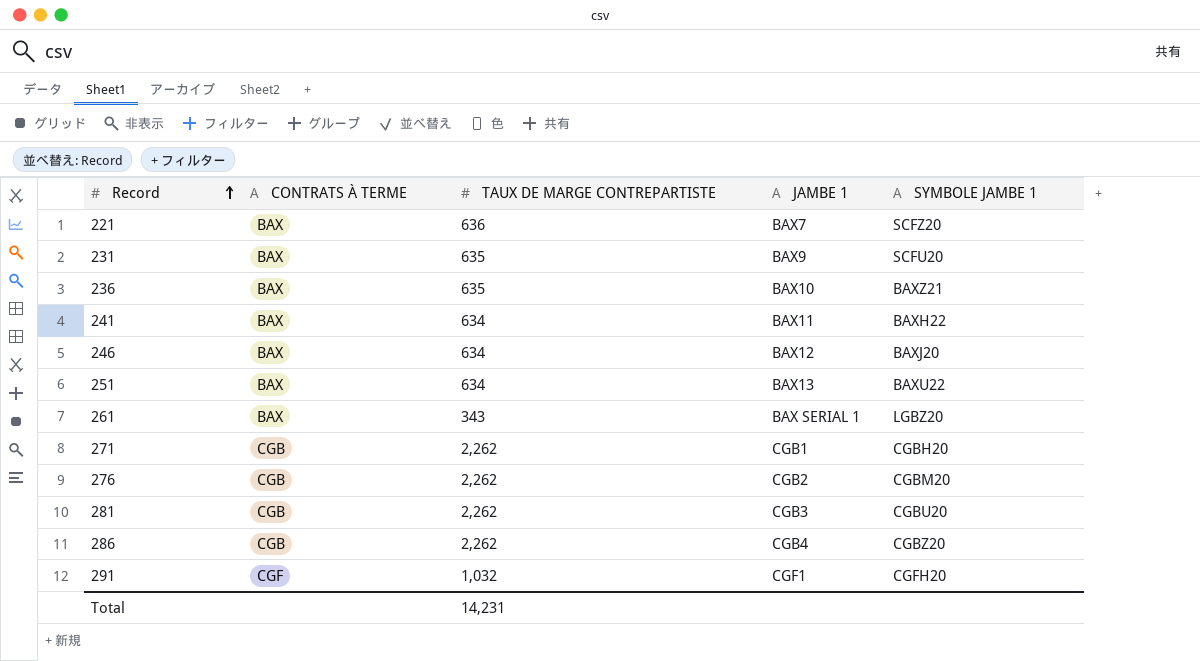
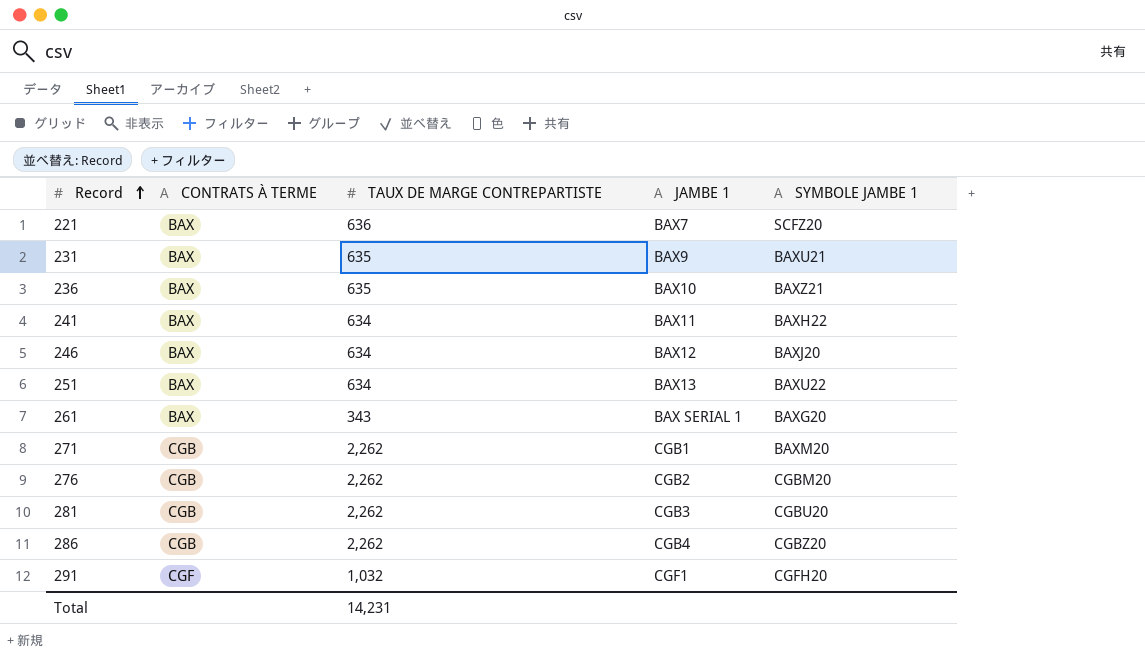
231 | SYMBOLE JAMBE 1: SCFU20 -> BAXU21
261 | SYMBOLE JAMBE 1: LGBZ20 -> BAXG20
271 | SYMBOLE JAMBE 1: CGBH20 -> BAXM20

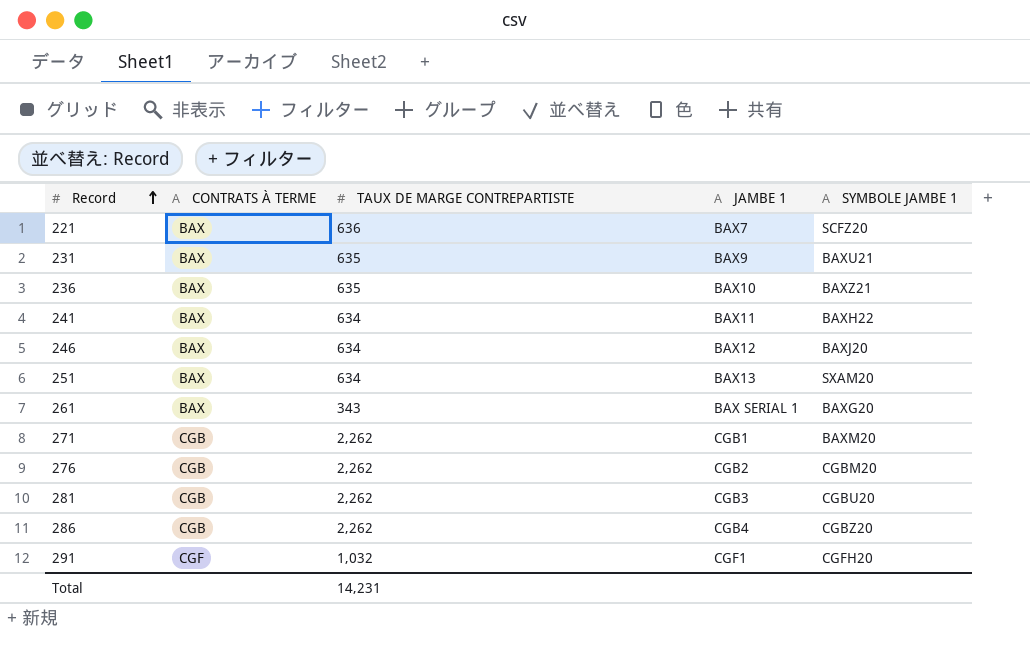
251 | SYMBOLE JAMBE 1: BAXU22 -> SXAM20

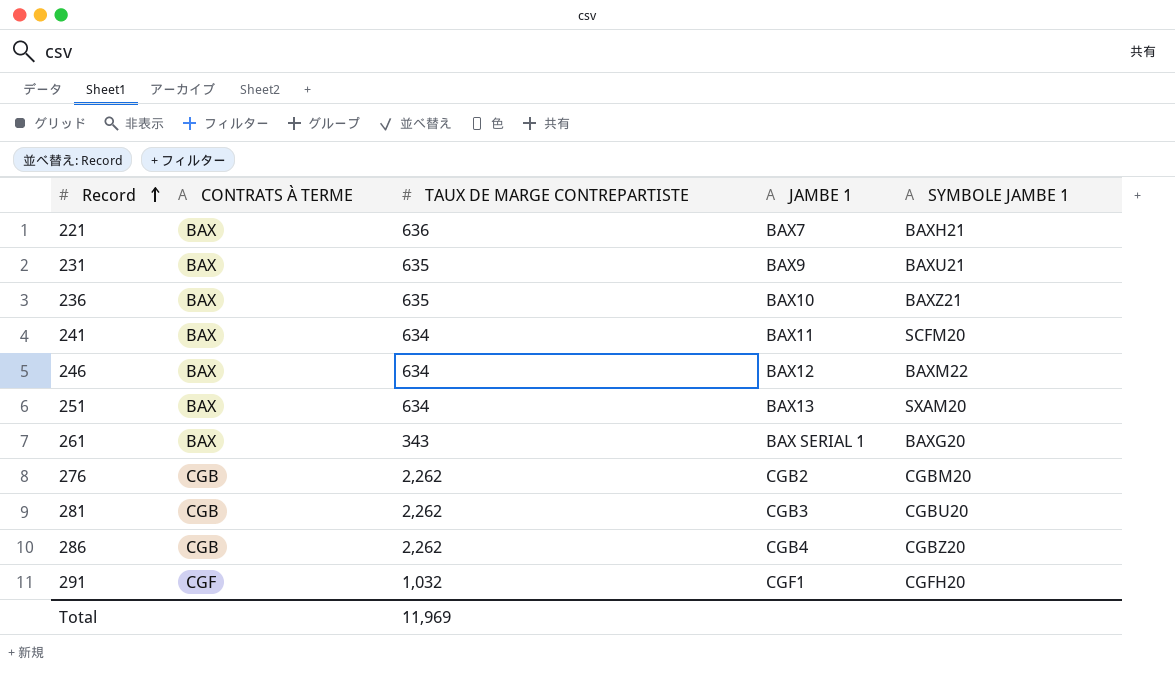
row 271: CGB | 2,262 | CGB1 | BAXM20 -> none
221 | SYMBOLE JAMBE 1: SCFZ20 -> BAXH21
241 | SYMBOLE JAMBE 1: BAXH22 -> SCFM20
246 | SYMBOLE JAMBE 1: BAXJ20 -> BAXM22
Total | TAUX DE MARGE CONTREPARTISTE: 14,231 -> 11,969

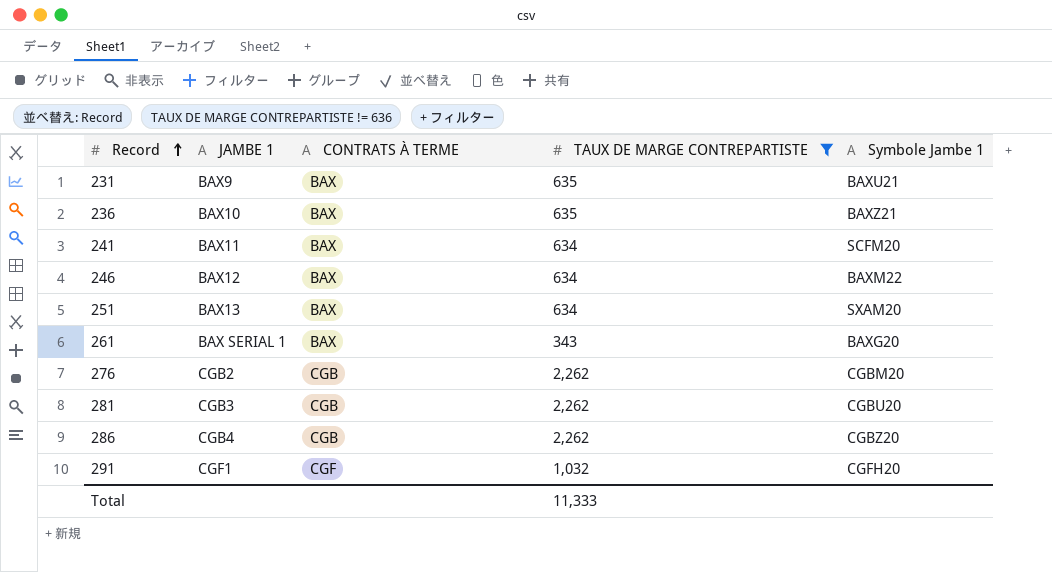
filter: none -> TAUX DE MARGE CONTREPARTISTE != 636
column JAMBE 1 | position: 4 -> 2
column name: SYMBOLE JAMBE 1 -> Symbole Jambe 1
Total | TAUX DE MARGE CONTREPARTISTE: 11,969 -> 11,333

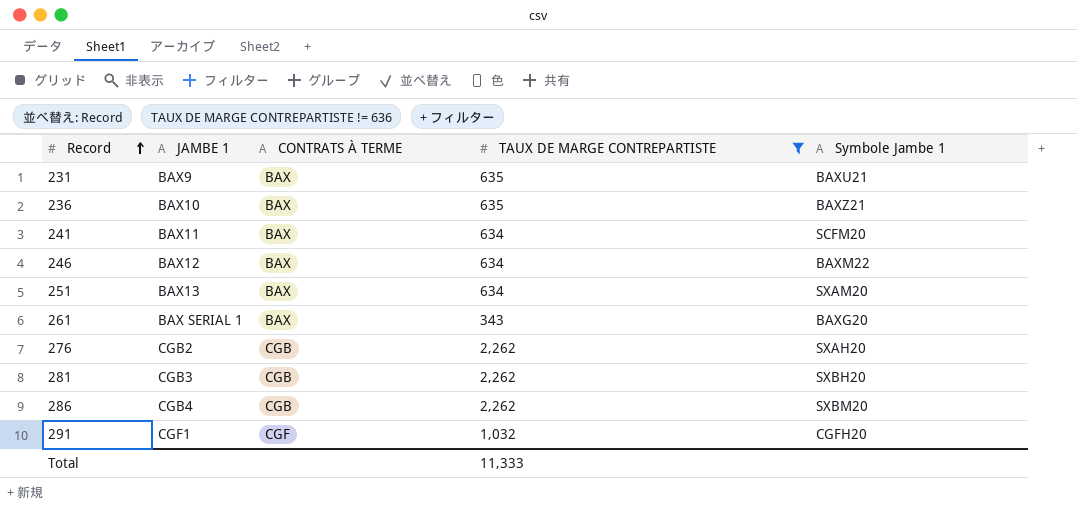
276 | Symbole Jambe 1: CGBM20 -> SXAH20
281 | Symbole Jambe 1: CGBU20 -> SXBH20
286 | Symbole Jambe 1: CGBZ20 -> SXBM20

